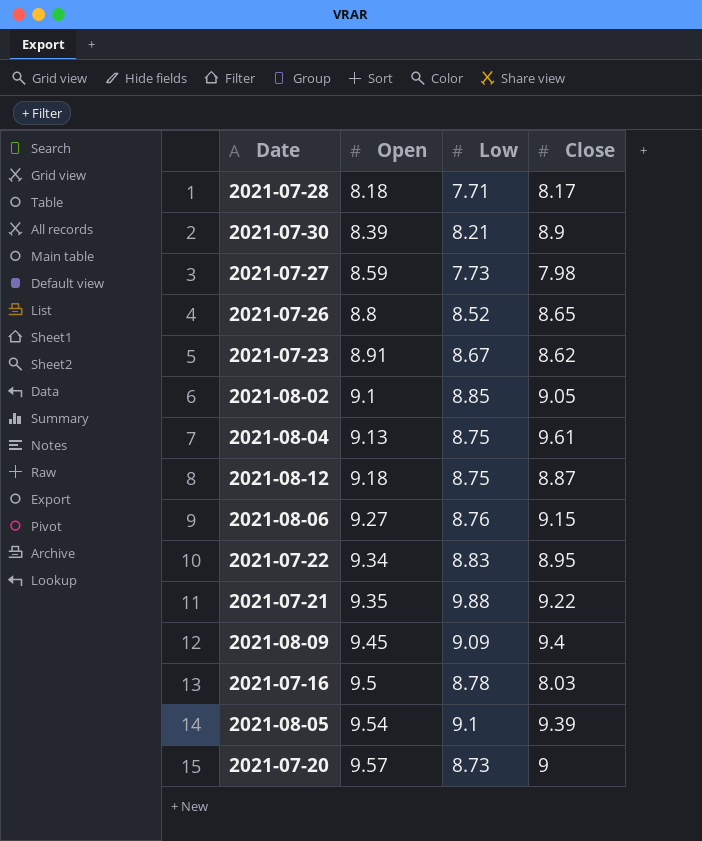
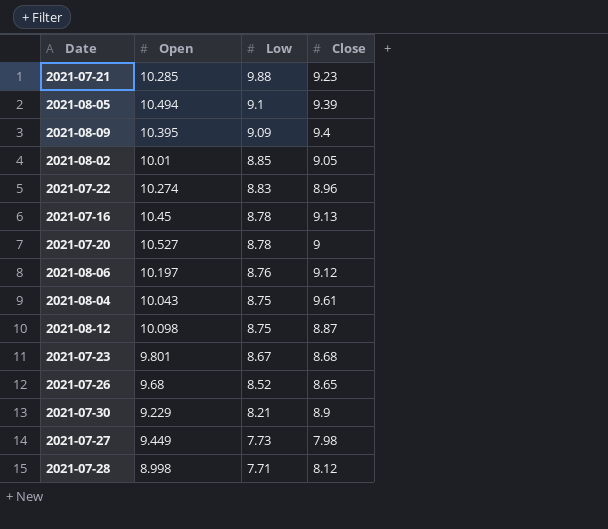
row order: Open ascending -> Low descending
2021-07-21 | Open: 9.35 -> 10.285
2021-07-21 | Close: 9.22 -> 9.23
2021-08-05 | Open: 9.54 -> 10.494
2021-08-09 | Open: 9.45 -> 10.395
2021-08-02 | Open: 9.1 -> 10.01
2021-07-22 | Open: 9.34 -> 10.274
2021-07-22 | Close: 8.95 -> 8.96
2021-07-16 | Open: 9.5 -> 10.45
2021-07-16 | Close: 8.03 -> 9.13
2021-07-20 | Open: 9.57 -> 10.527
2021-07-20 | Low: 8.73 -> 8.78
2021-08-06 | Open: 9.27 -> 10.197
2021-08-06 | Close: 9.15 -> 9.12
2021-08-04 | Open: 9.13 -> 10.043
2021-08-12 | Open: 9.18 -> 10.098
2021-07-23 | Open: 8.91 -> 9.801
2021-07-23 | Close: 8.62 -> 8.68
2021-07-26 | Open: 8.8 -> 9.68
2021-07-30 | Open: 8.39 -> 9.229
2021-07-27 | Open: 8.59 -> 9.449
2021-07-28 | Open: 8.18 -> 8.998
2021-07-28 | Close: 8.17 -> 8.12

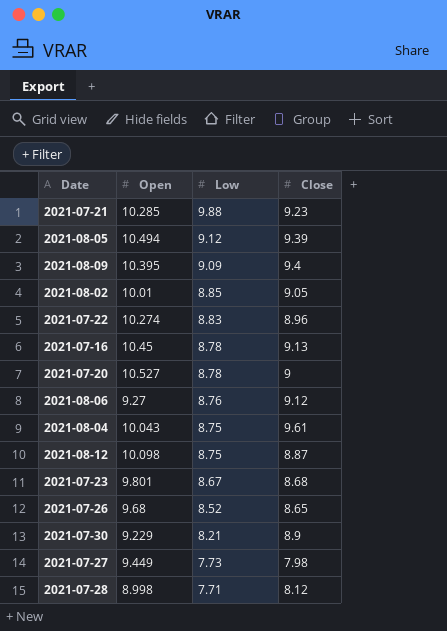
2021-08-05 | Low: 9.1 -> 9.12
2021-08-06 | Open: 10.197 -> 9.27

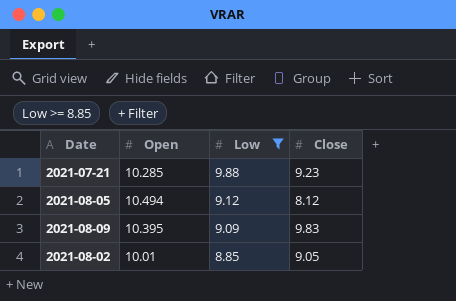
filter: none -> Low >= 8.85
2021-08-05 | Close: 9.39 -> 8.12
2021-08-09 | Close: 9.4 -> 9.83

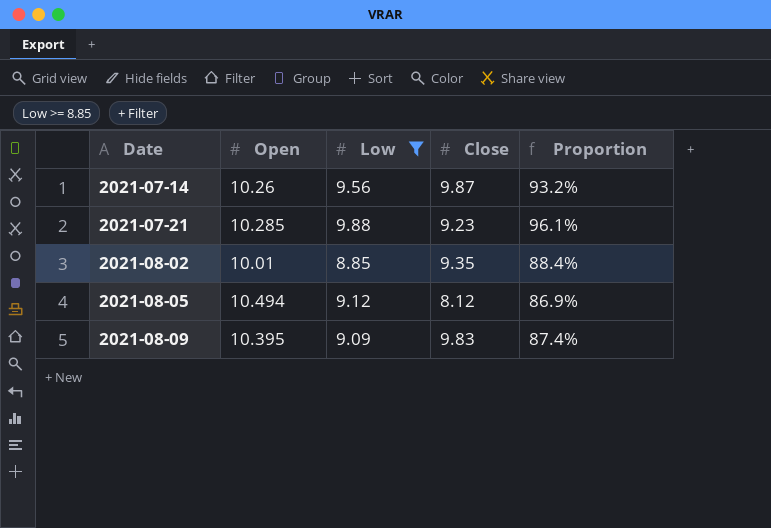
row order: Low descending -> Date ascending
column Proportion | formula: none -> [Low] / [Open]
row 2021-07-14: none -> 10.26 | 9.56 | 9.87 | 93.2%
2021-08-02 | Close: 9.05 -> 9.35

